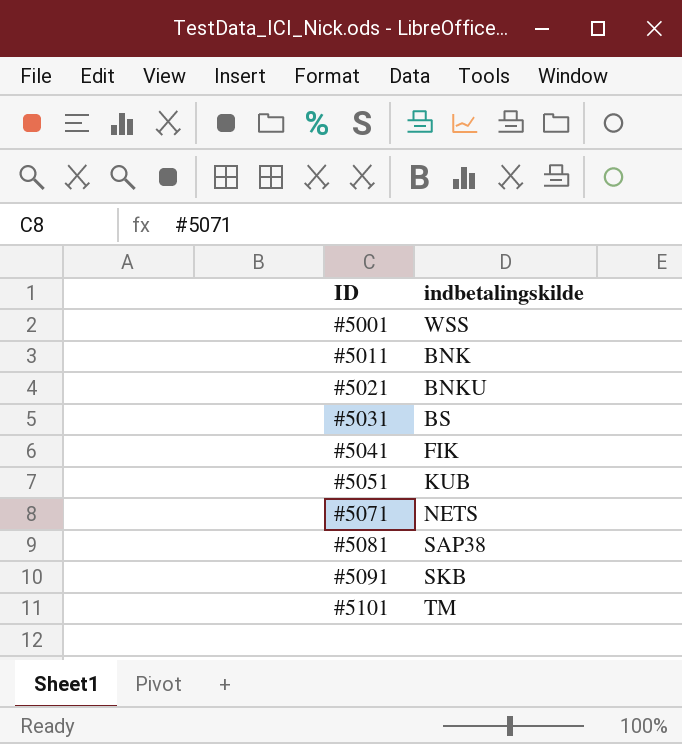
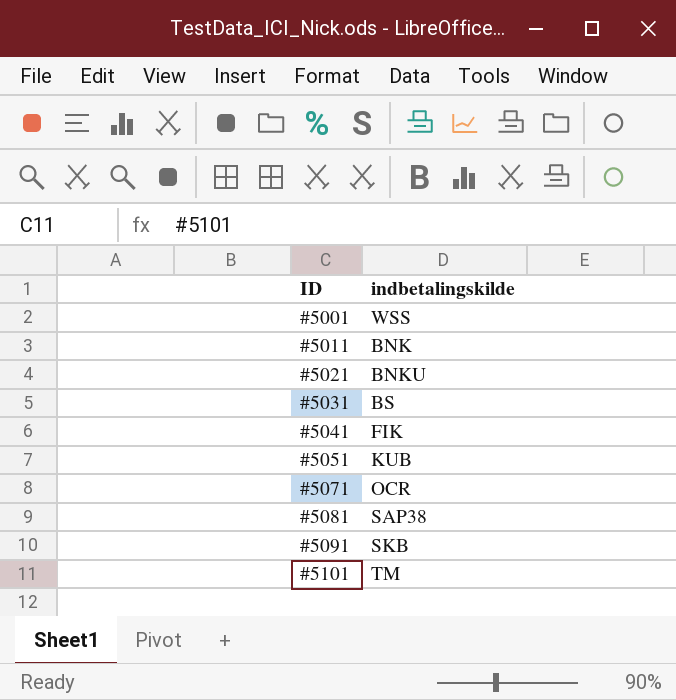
#5071 | indbetalingskilde: NETS -> OCR

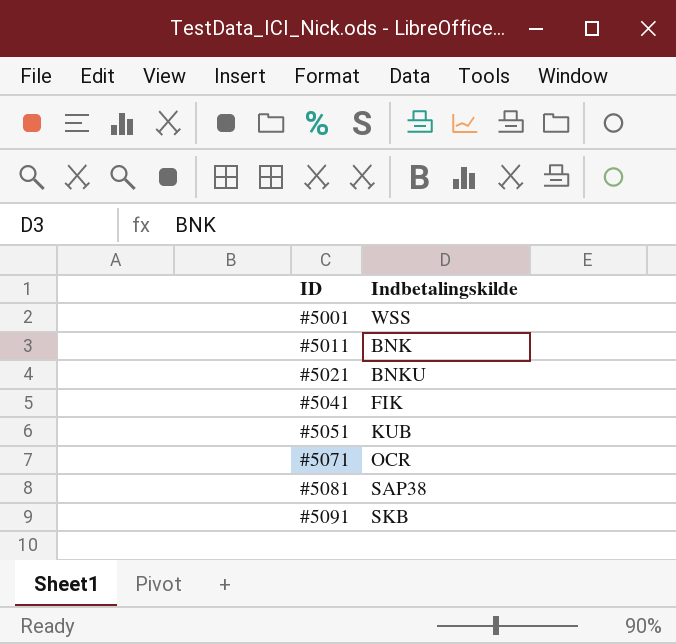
column name: indbetalingskilde -> Indbetalingskilde
row #5031: BS -> none
row #5101: TM -> none

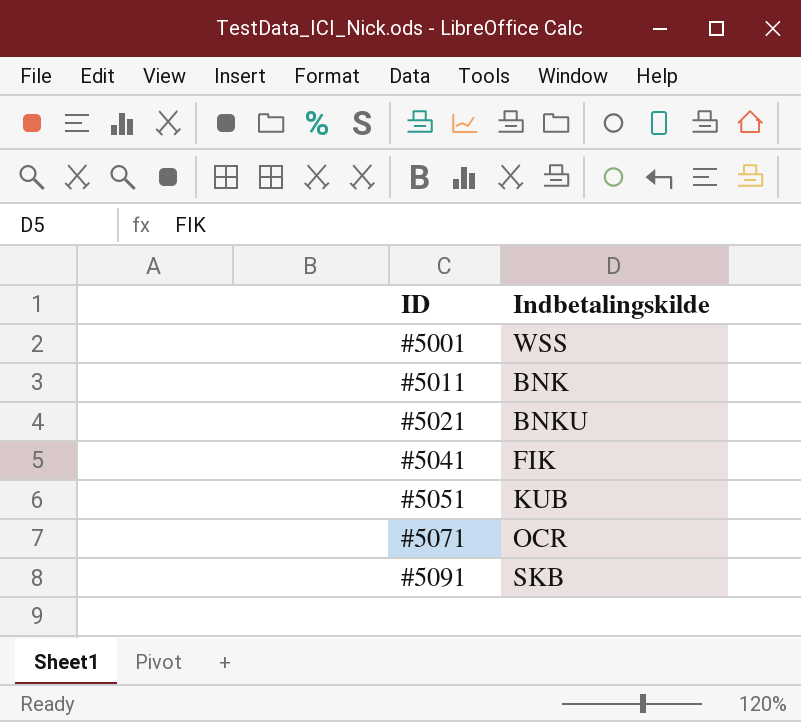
row #5081: SAP38 -> none

